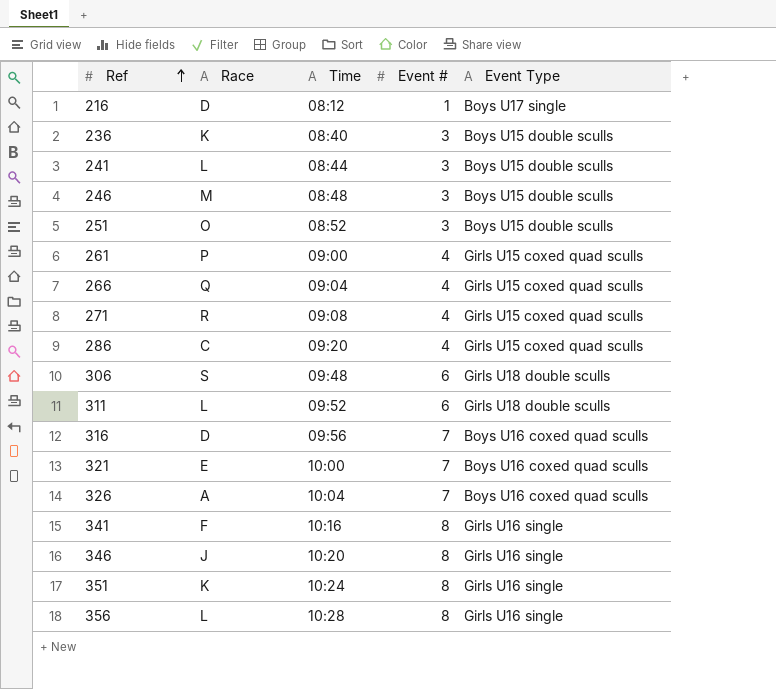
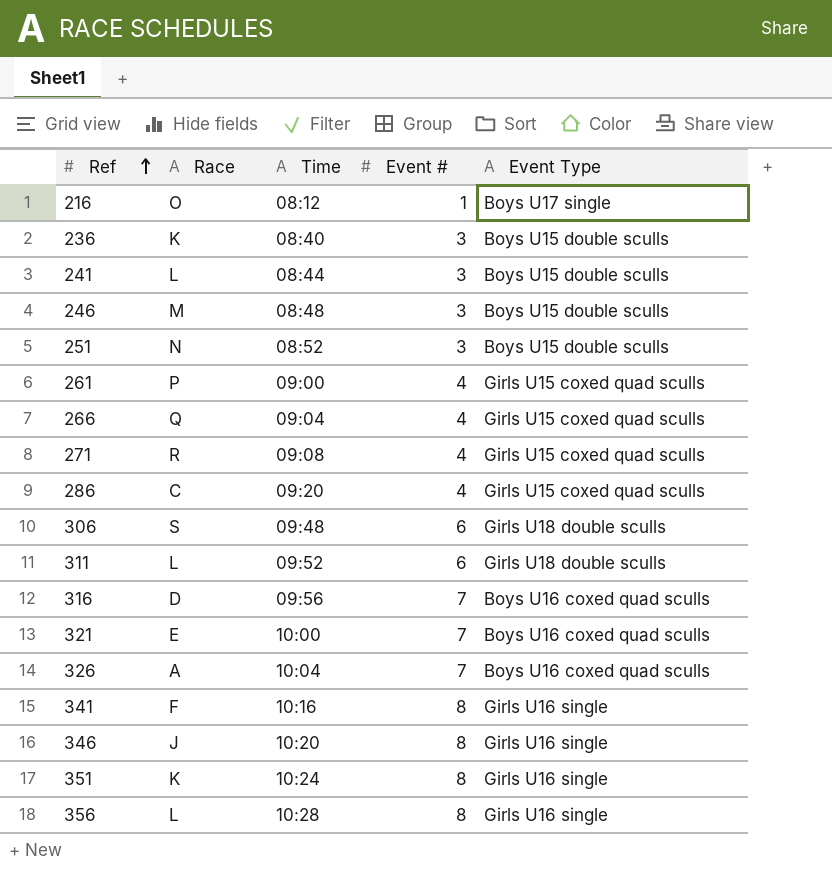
216 | Race: D -> O
251 | Race: O -> N

